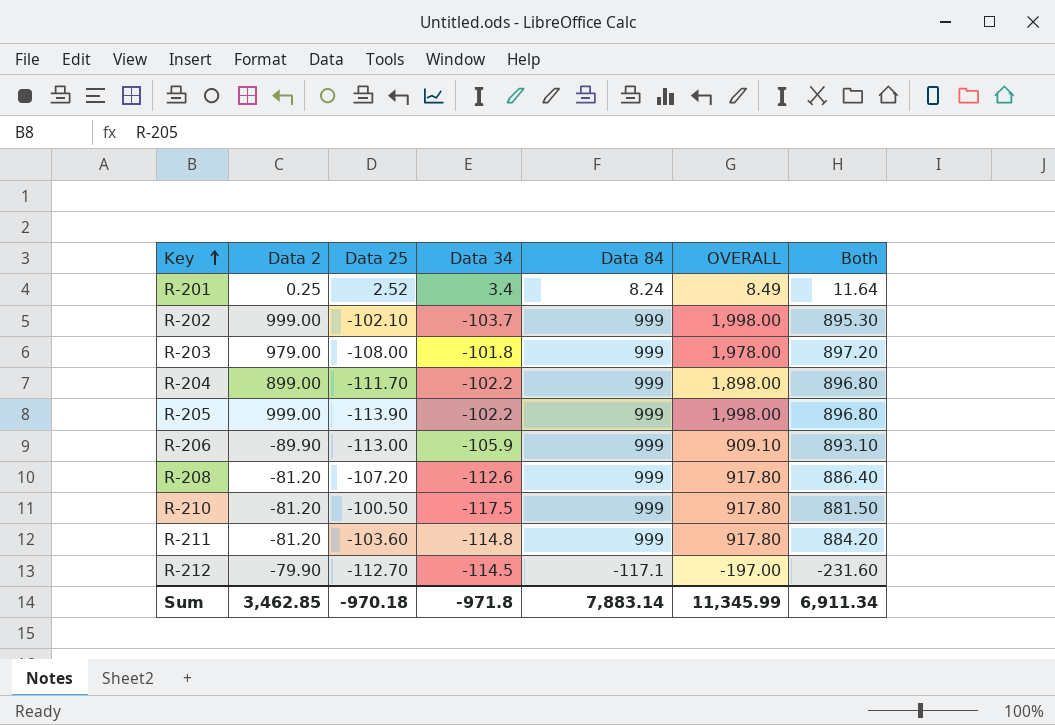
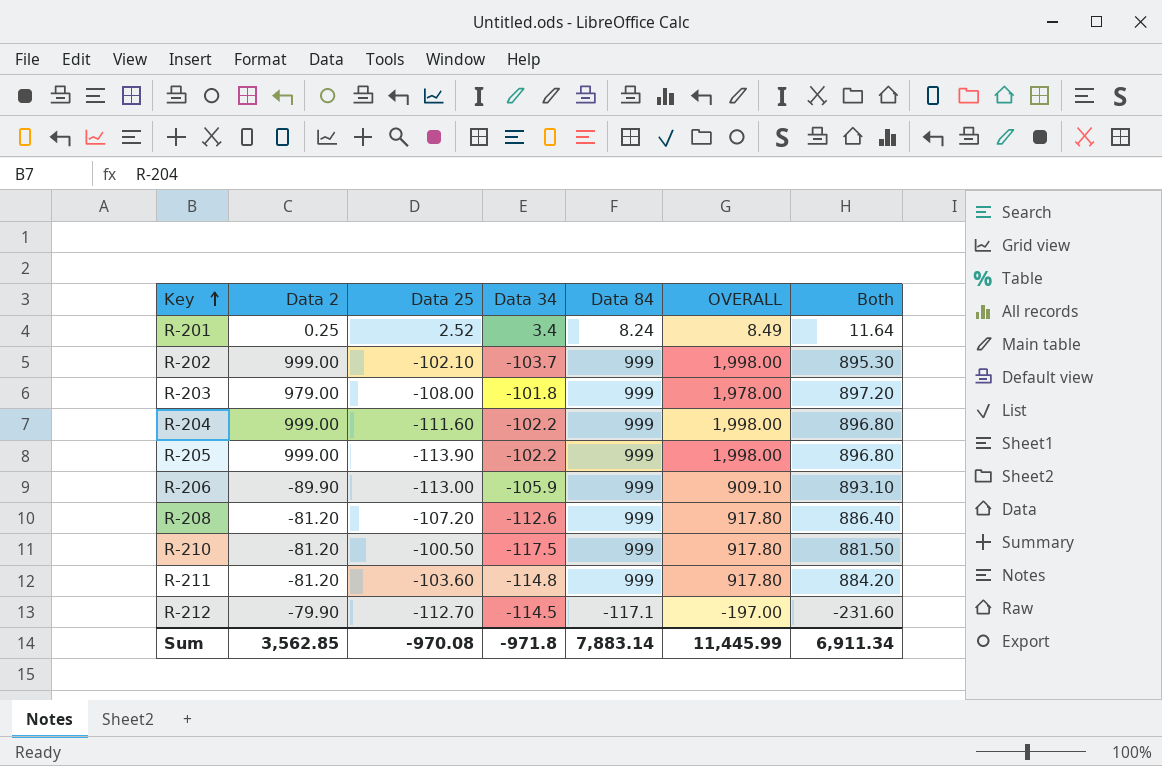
R-204 | Data 2: 899.00 -> 999.00
R-204 | Data 25: -111.70 -> -111.60
R-204 | OVERALL: 1,898.00 -> 1,998.00
Sum | Data 2: 3,462.85 -> 3,562.85
Sum | Data 25: -970.18 -> -970.08
Sum | OVERALL: 11,345.99 -> 11,445.99

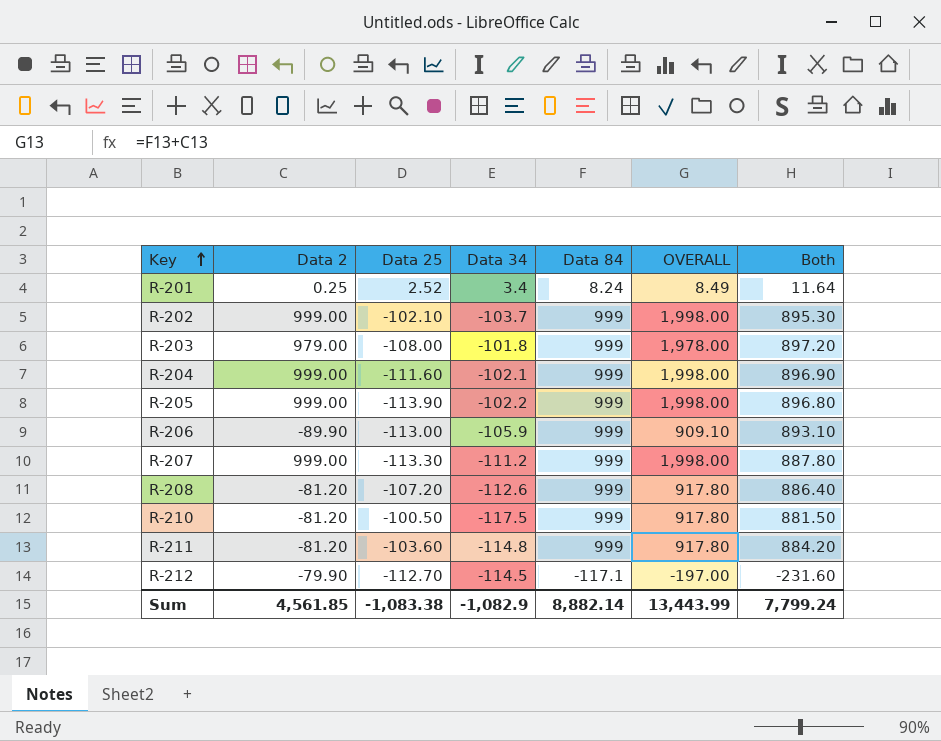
R-204 | Data 34: -102.2 -> -102.1
R-204 | Both: 896.80 -> 896.90
row R-207: none -> 999.00 | -113.30 | -111.2 | 999 | 1,998.00 | 887.80
Sum | Data 2: 3,562.85 -> 4,561.85
Sum | Data 25: -970.08 -> -1,083.38
Sum | Data 34: -971.8 -> -1,082.9
Sum | Data 84: 7,883.14 -> 8,882.14
Sum | OVERALL: 11,445.99 -> 13,443.99
Sum | Both: 6,911.34 -> 7,799.24

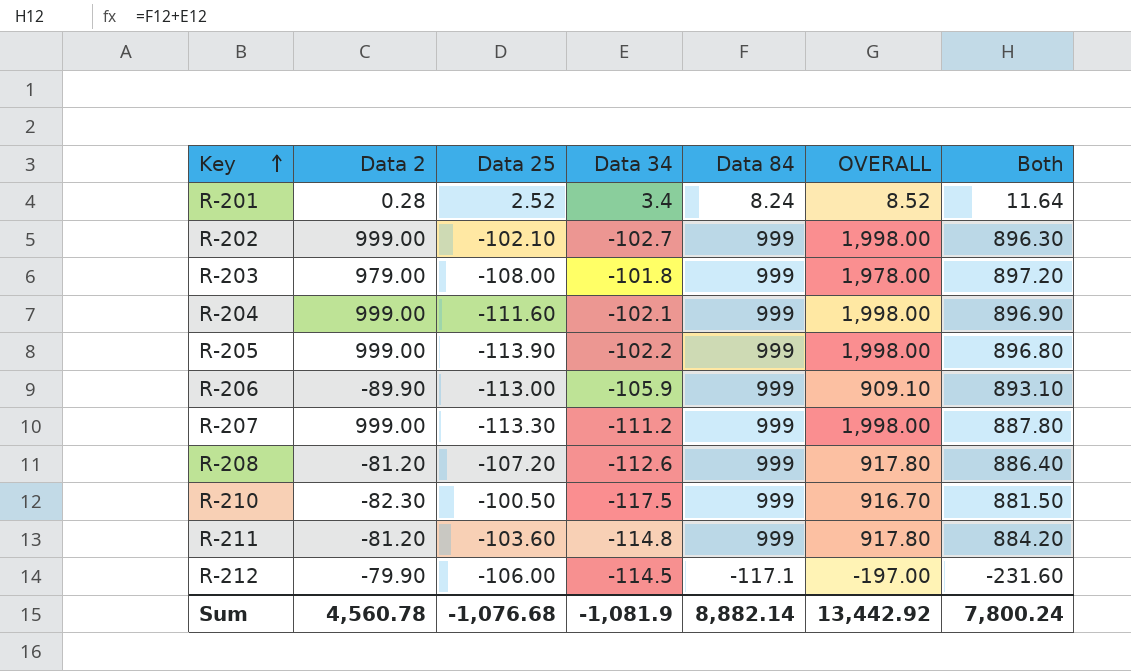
R-201 | Data 2: 0.25 -> 0.28
R-201 | OVERALL: 8.49 -> 8.52
R-202 | Data 34: -103.7 -> -102.7
R-202 | Both: 895.30 -> 896.30
R-210 | Data 2: -81.20 -> -82.30
R-210 | OVERALL: 917.80 -> 916.70
R-212 | Data 25: -112.70 -> -106.00
Sum | Data 2: 4,561.85 -> 4,560.78
Sum | Data 25: -1,083.38 -> -1,076.68
Sum | Data 34: -1,082.9 -> -1,081.9
Sum | OVERALL: 13,443.99 -> 13,442.92
Sum | Both: 7,799.24 -> 7,800.24

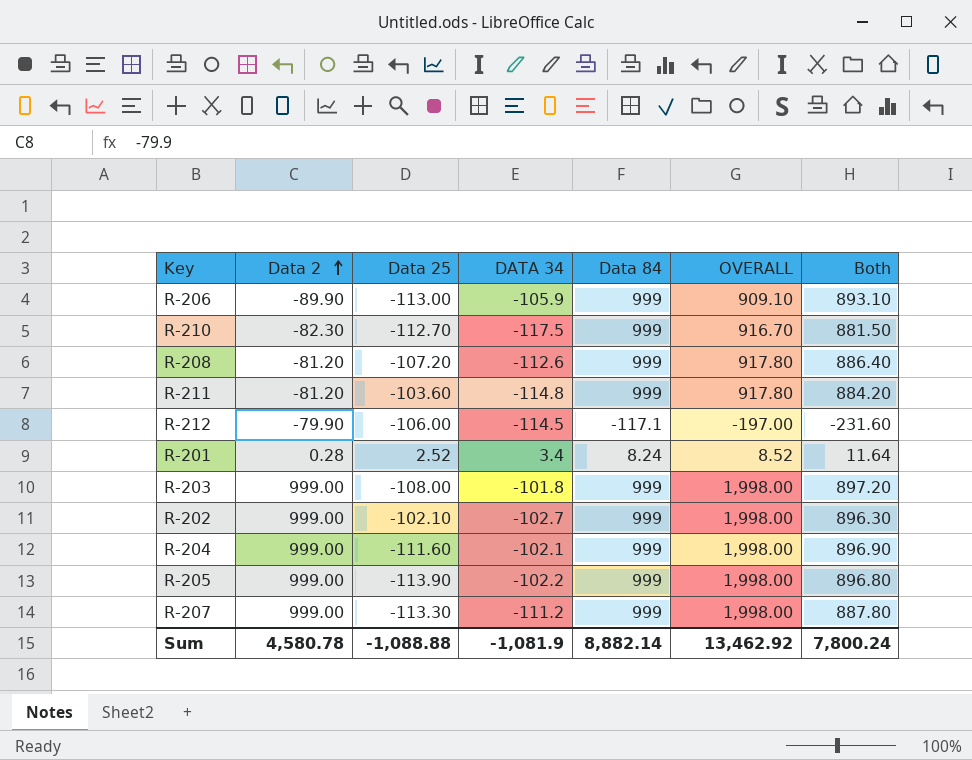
row order: Key ascending -> Data 2 ascending
column name: Data 34 -> DATA 34
R-210 | Data 25: -100.50 -> -112.70
R-203 | Data 2: 979.00 -> 999.00
R-203 | OVERALL: 1,978.00 -> 1,998.00
Sum | Data 2: 4,560.78 -> 4,580.78
Sum | Data 25: -1,076.68 -> -1,088.88
Sum | OVERALL: 13,442.92 -> 13,462.92

